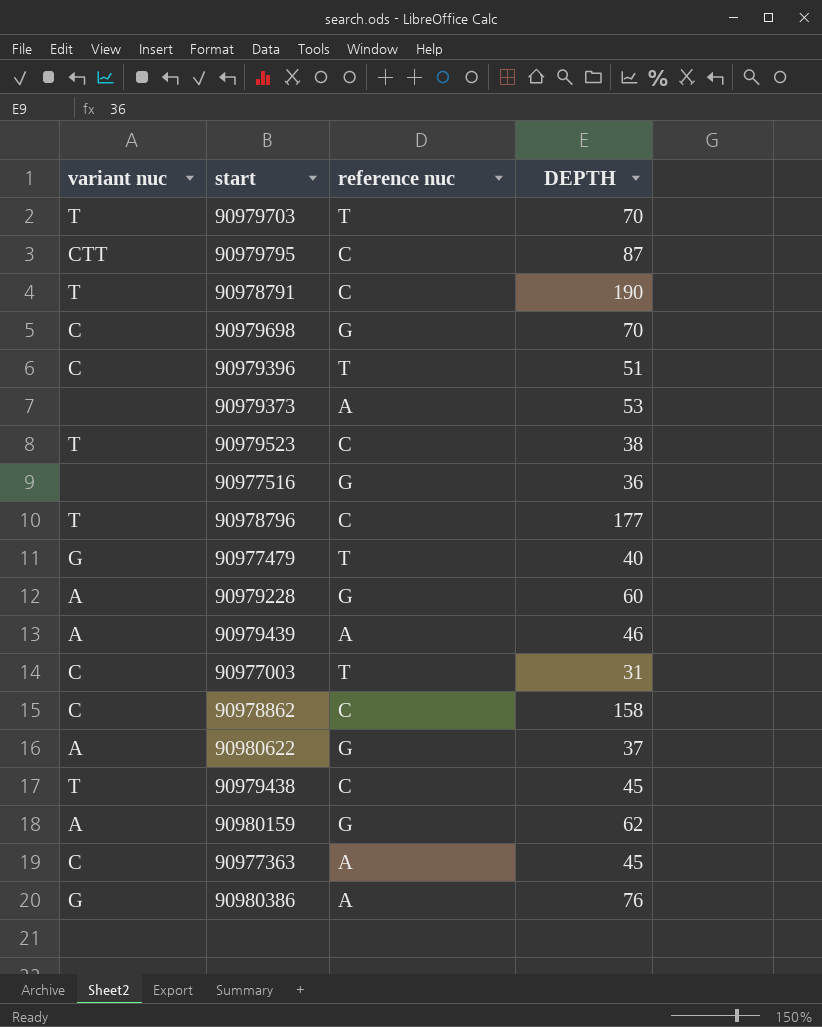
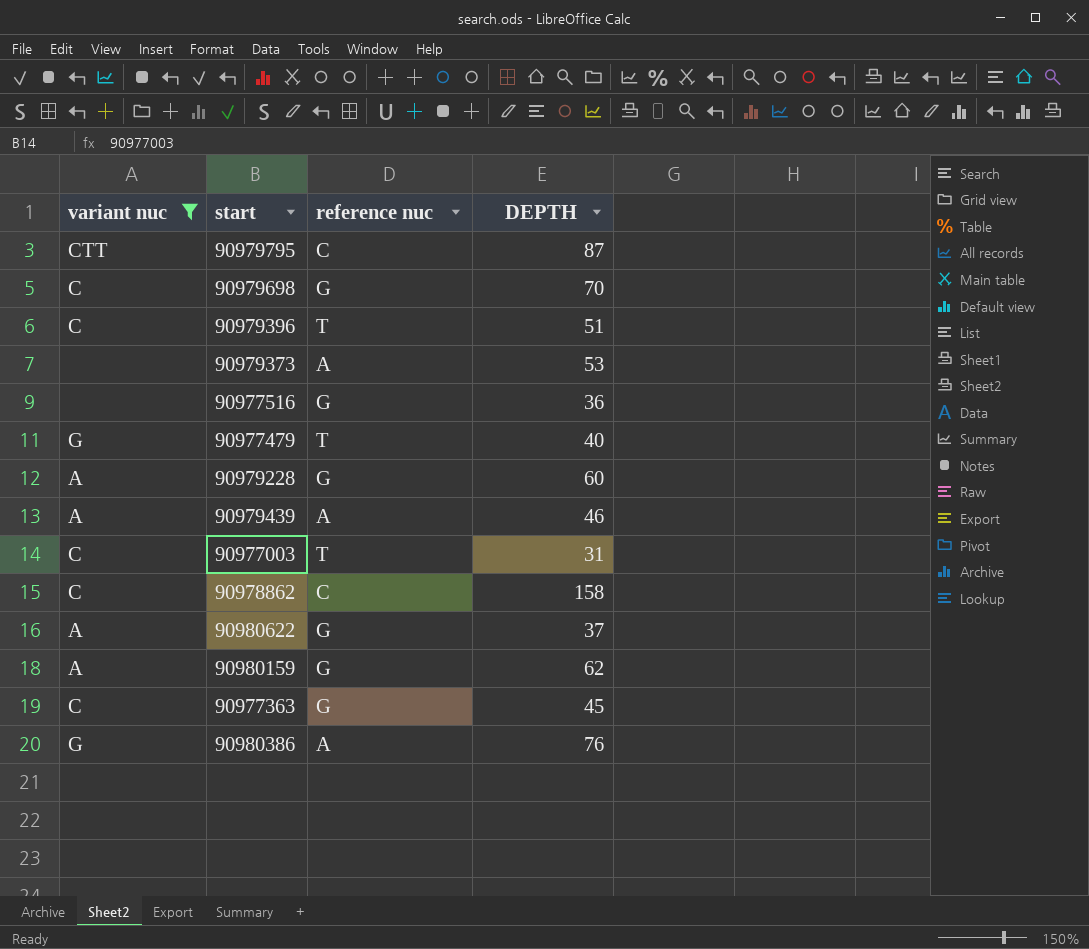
filter: none -> variant nuc != T
90977363 | reference nuc: A -> G

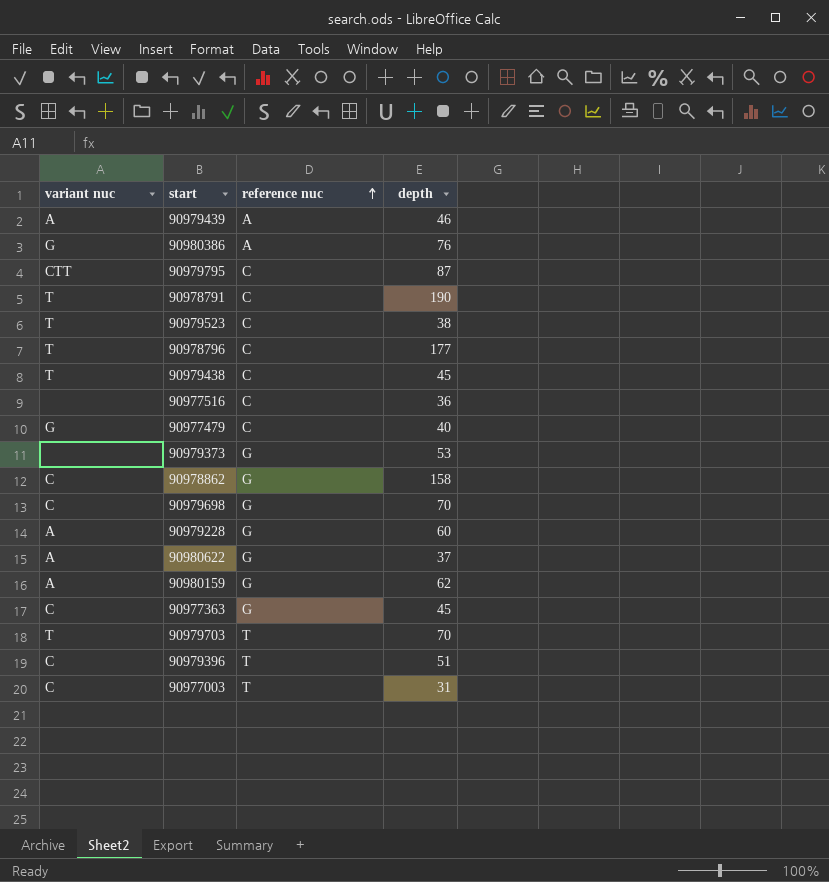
filter: variant nuc != T -> none
row order: none -> reference nuc ascending
column name: DEPTH -> depth
90977516 | reference nuc: G -> C
90977479 | reference nuc: T -> C
90979373 | reference nuc: A -> G
90978862 | reference nuc: C -> G

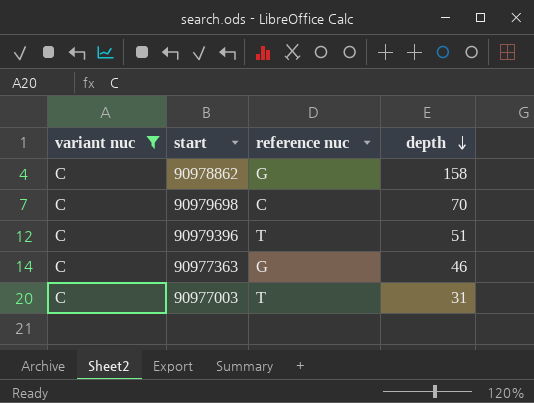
filter: none -> variant nuc = C
row order: reference nuc ascending -> depth descending
90979698 | reference nuc: G -> C
90977363 | depth: 45 -> 46

